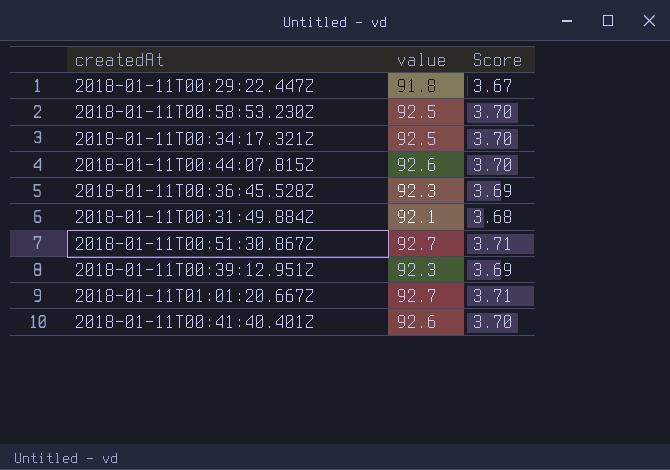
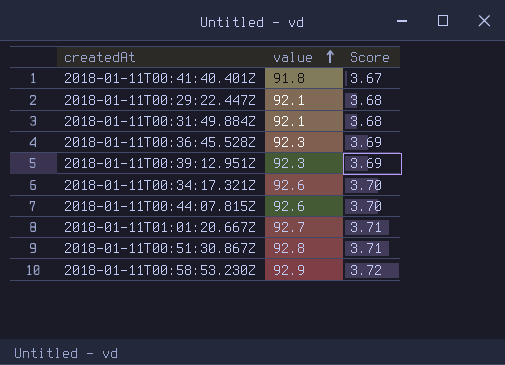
row order: none -> value ascending
2018-01-11T00:41:40.401Z | value: 92.6 -> 91.8
2018-01-11T00:41:40.401Z | Score: 3.70 -> 3.67
2018-01-11T00:29:22.447Z | value: 91.8 -> 92.1
2018-01-11T00:29:22.447Z | Score: 3.67 -> 3.68
2018-01-11T00:34:17.321Z | value: 92.5 -> 92.6
2018-01-11T00:51:30.867Z | value: 92.7 -> 92.8
2018-01-11T00:58:53.230Z | value: 92.5 -> 92.9
2018-01-11T00:58:53.230Z | Score: 3.70 -> 3.72

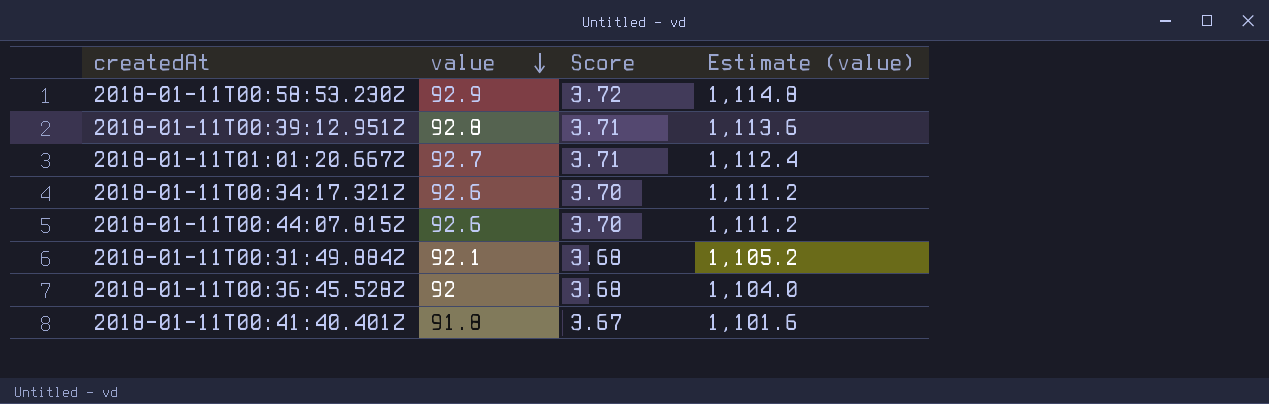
row order: value ascending -> value descending
column Estimate (value) | formula: none -> [value] * 12
row 2018-01-11T00:29:22.447Z: 92.1 | 3.68 -> none
row 2018-01-11T00:51:30.867Z: 92.8 | 3.71 -> none
2018-01-11T00:39:12.951Z | value: 92.3 -> 92.8
2018-01-11T00:39:12.951Z | Score: 3.69 -> 3.71
2018-01-11T00:36:45.528Z | value: 92.3 -> 92
2018-01-11T00:36:45.528Z | Score: 3.69 -> 3.68

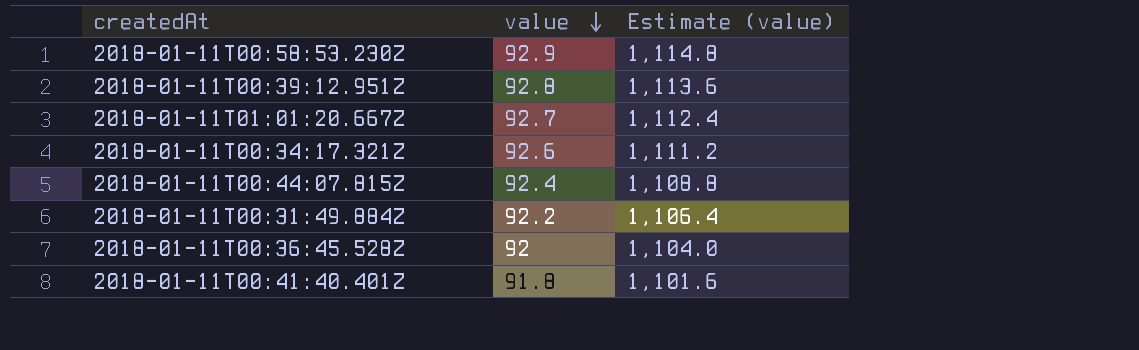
column Score | formula: [value] * 0.04 -> none
2018-01-11T00:44:07.815Z | value: 92.6 -> 92.4
2018-01-11T00:44:07.815Z | Estimate (value): 1,111.2 -> 1,108.8
2018-01-11T00:31:49.884Z | value: 92.1 -> 92.2
2018-01-11T00:31:49.884Z | Estimate (value): 1,105.2 -> 1,106.4

